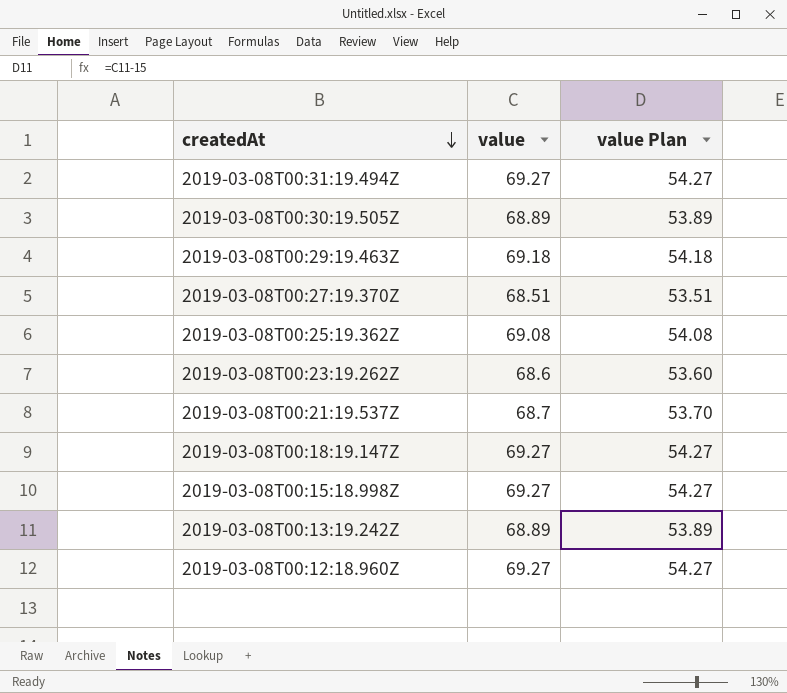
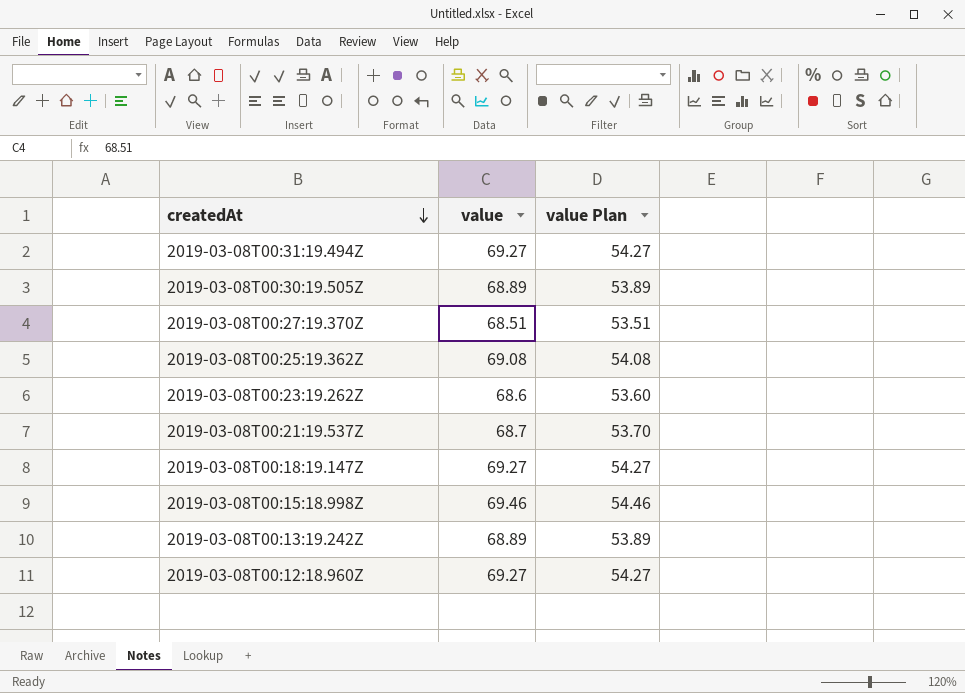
row 2019-03-08T00:29:19.463Z: 69.18 | 54.18 -> none
2019-03-08T00:15:18.998Z | value: 69.27 -> 69.46
2019-03-08T00:15:18.998Z | value Plan: 54.27 -> 54.46

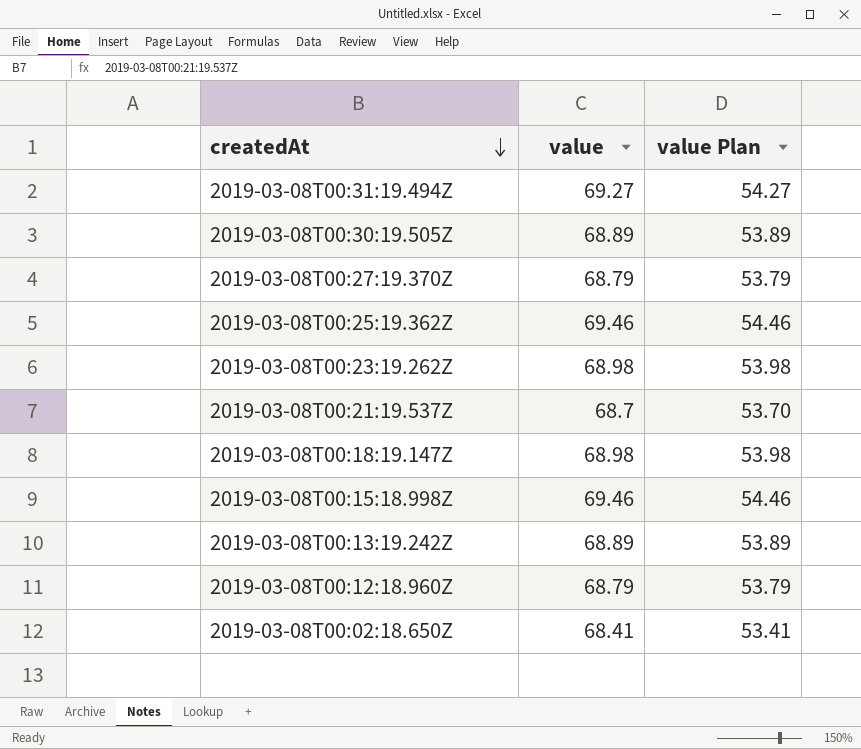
2019-03-08T00:27:19.370Z | value: 68.51 -> 68.79
2019-03-08T00:27:19.370Z | value Plan: 53.51 -> 53.79
2019-03-08T00:25:19.362Z | value: 69.08 -> 69.46
2019-03-08T00:25:19.362Z | value Plan: 54.08 -> 54.46
2019-03-08T00:23:19.262Z | value: 68.6 -> 68.98
2019-03-08T00:23:19.262Z | value Plan: 53.60 -> 53.98
2019-03-08T00:18:19.147Z | value: 69.27 -> 68.98
2019-03-08T00:18:19.147Z | value Plan: 54.27 -> 53.98
2019-03-08T00:12:18.960Z | value: 69.27 -> 68.79
2019-03-08T00:12:18.960Z | value Plan: 54.27 -> 53.79
row 2019-03-08T00:02:18.650Z: none -> 68.41 | 53.41

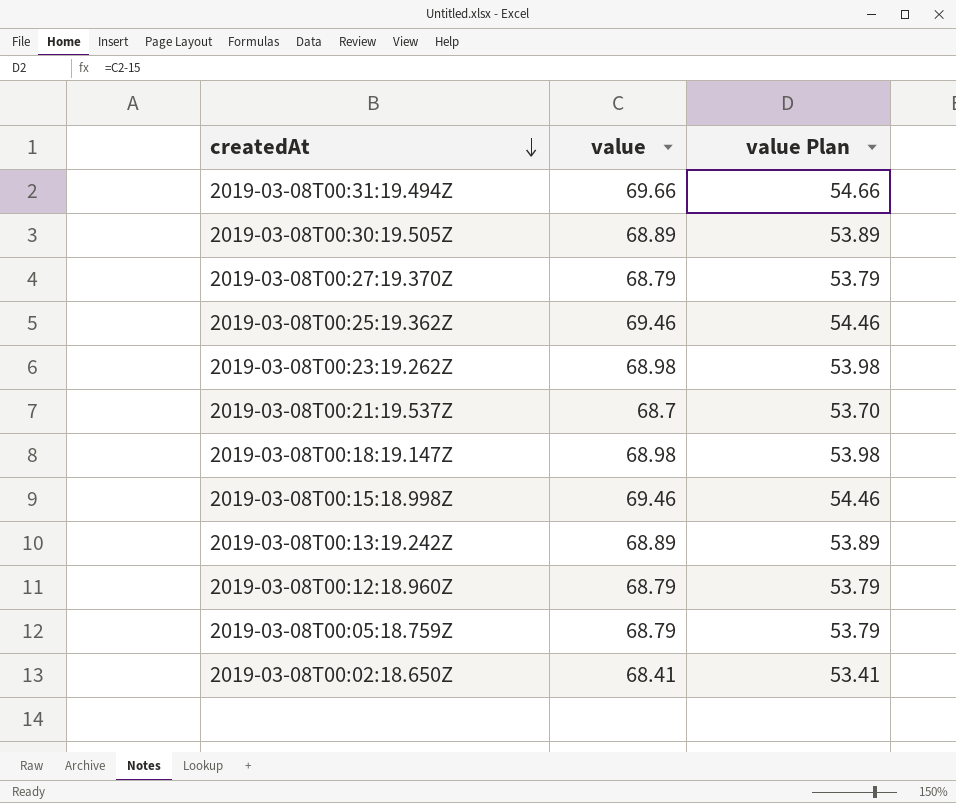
2019-03-08T00:31:19.494Z | value: 69.27 -> 69.66
2019-03-08T00:31:19.494Z | value Plan: 54.27 -> 54.66
row 2019-03-08T00:05:18.759Z: none -> 68.79 | 53.79

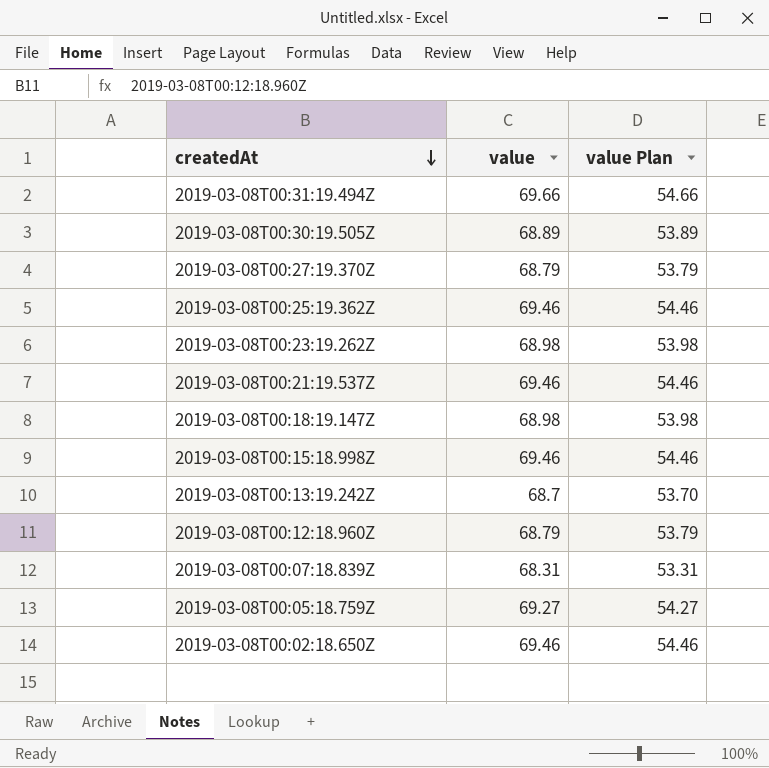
2019-03-08T00:21:19.537Z | value: 68.7 -> 69.46
2019-03-08T00:21:19.537Z | value Plan: 53.70 -> 54.46
2019-03-08T00:13:19.242Z | value: 68.89 -> 68.7
2019-03-08T00:13:19.242Z | value Plan: 53.89 -> 53.70
row 2019-03-08T00:07:18.839Z: none -> 68.31 | 53.31
2019-03-08T00:05:18.759Z | value: 68.79 -> 69.27
2019-03-08T00:05:18.759Z | value Plan: 53.79 -> 54.27
2019-03-08T00:02:18.650Z | value: 68.41 -> 69.46
2019-03-08T00:02:18.650Z | value Plan: 53.41 -> 54.46

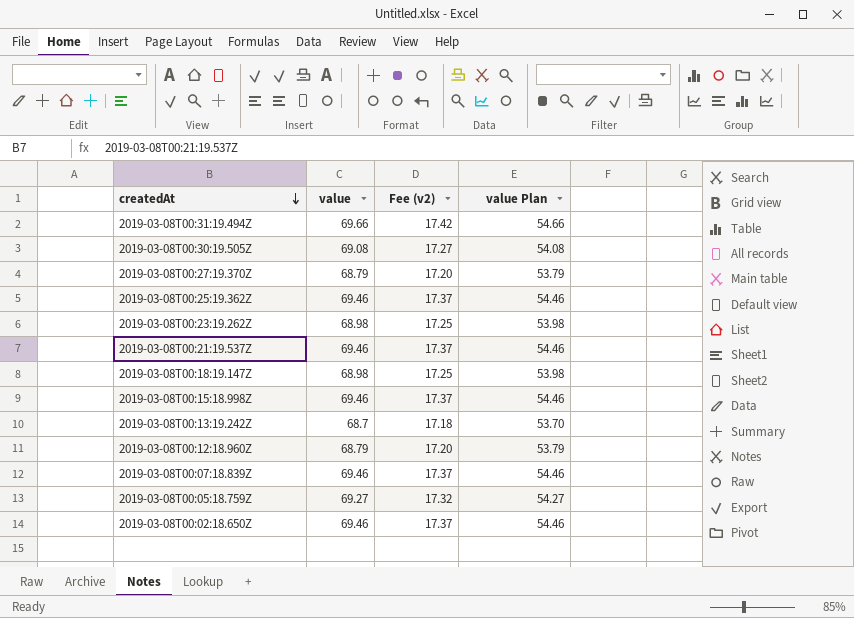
column Fee (v2) | formula: none -> [value] * 0.25
2019-03-08T00:30:19.505Z | value: 68.89 -> 69.08
2019-03-08T00:30:19.505Z | value Plan: 53.89 -> 54.08
2019-03-08T00:07:18.839Z | value: 68.31 -> 69.46
2019-03-08T00:07:18.839Z | value Plan: 53.31 -> 54.46

